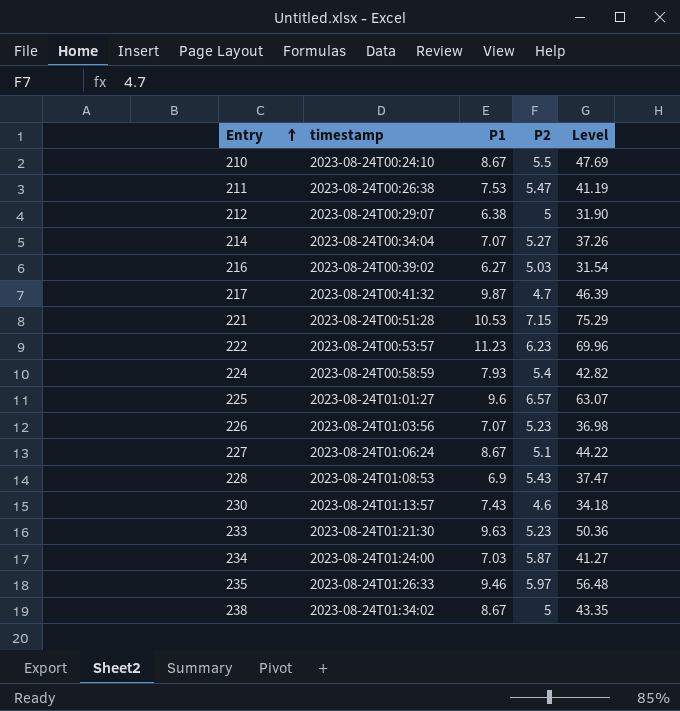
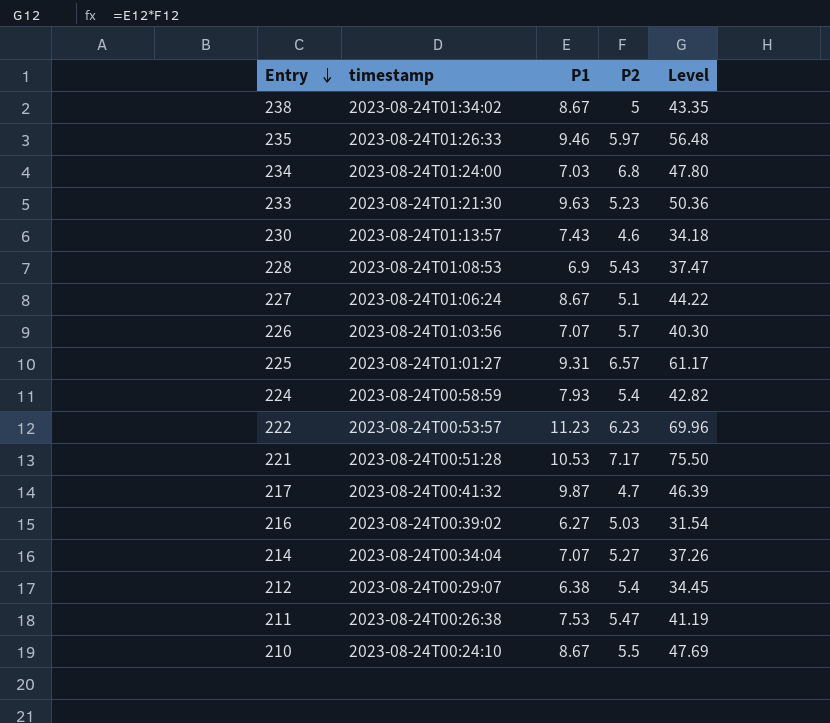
row order: Entry ascending -> Entry descending
234 | P2: 5.87 -> 6.8
234 | Level: 41.27 -> 47.80
226 | P2: 5.23 -> 5.7
226 | Level: 36.98 -> 40.30
225 | P1: 9.6 -> 9.31
225 | Level: 63.07 -> 61.17
221 | P2: 7.15 -> 7.17
221 | Level: 75.29 -> 75.50
212 | P2: 5 -> 5.4
212 | Level: 31.90 -> 34.45

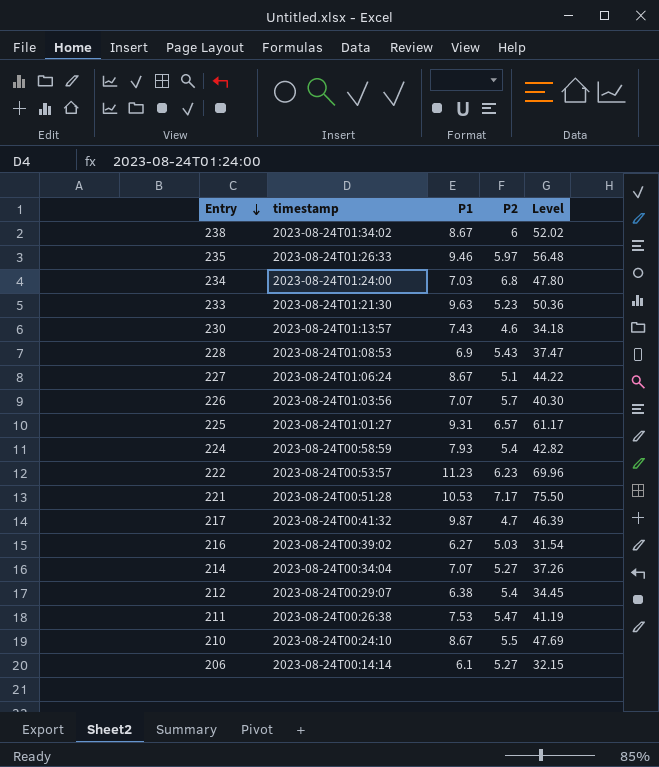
238 | P2: 5 -> 6
238 | Level: 43.35 -> 52.02
row 206: none -> 2023-08-24T00:14:14 | 6.1 | 5.27 | 32.15

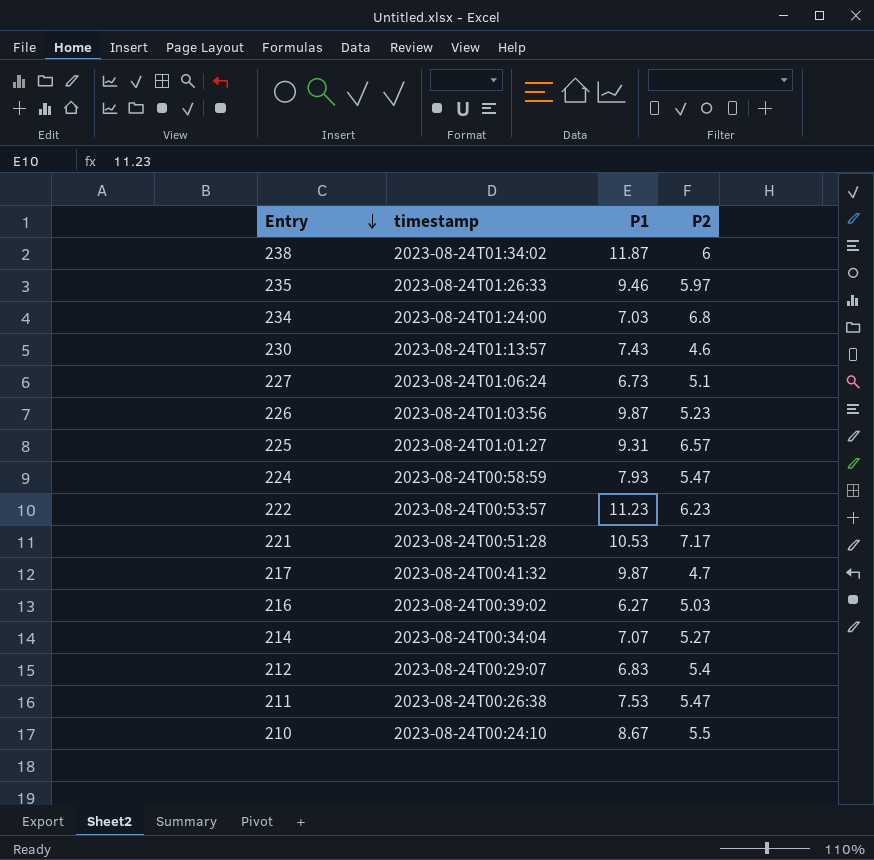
column Level | formula: [P1] * [P2] -> none
row 233: 2023-08-24T01:21:30 | 9.63 | 5.23 | 50.36 -> none
row 228: 2023-08-24T01:08:53 | 6.9 | 5.43 | 37.47 -> none
row 206: 2023-08-24T00:14:14 | 6.1 | 5.27 | 32.15 -> none
238 | P1: 8.67 -> 11.87
227 | P1: 8.67 -> 6.73
226 | P1: 7.07 -> 9.87
226 | P2: 5.7 -> 5.23
224 | P2: 5.4 -> 5.47
212 | P1: 6.38 -> 6.83

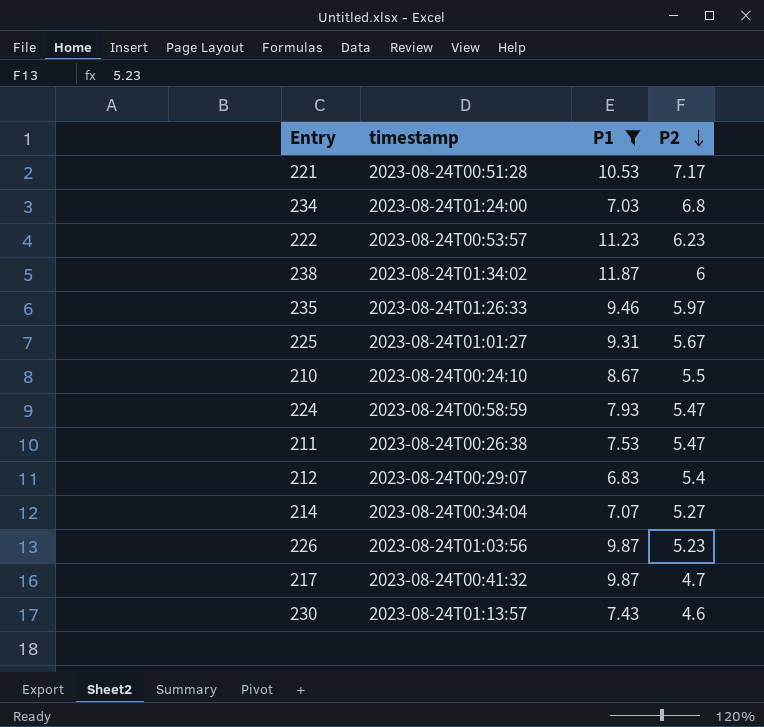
filter: none -> P1 >= 6.83
row order: Entry descending -> P2 descending
225 | P2: 6.57 -> 5.67

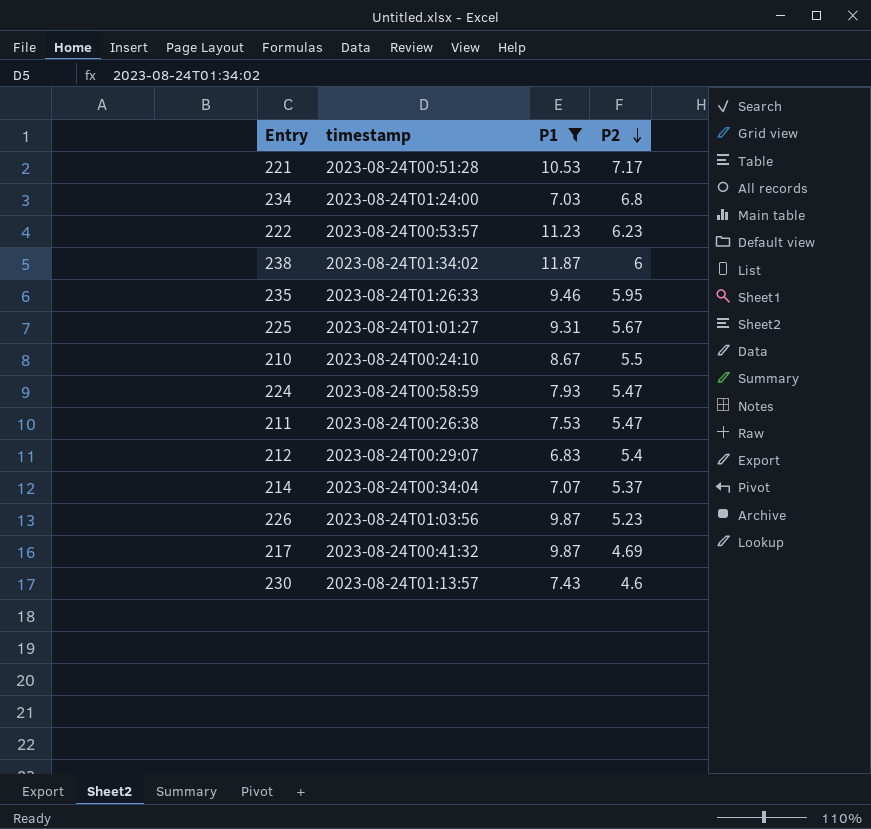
235 | P2: 5.97 -> 5.95
214 | P2: 5.27 -> 5.37
217 | P2: 4.7 -> 4.69

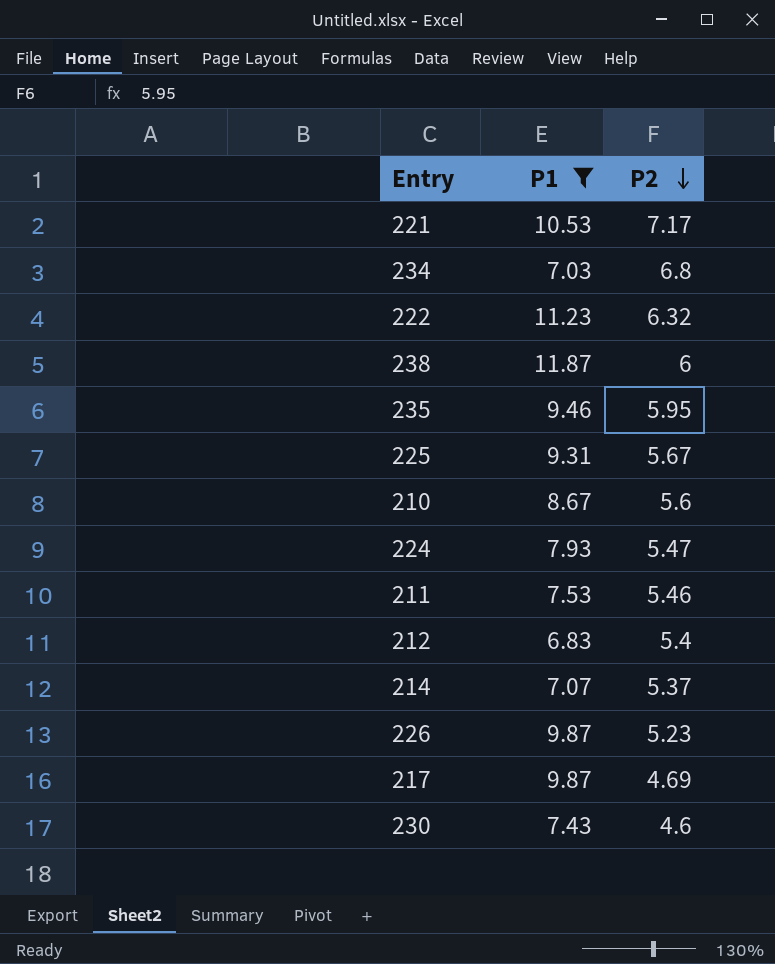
column timestamp | position: 2 -> none
222 | P2: 6.23 -> 6.32
210 | P2: 5.5 -> 5.6
211 | P2: 5.47 -> 5.46

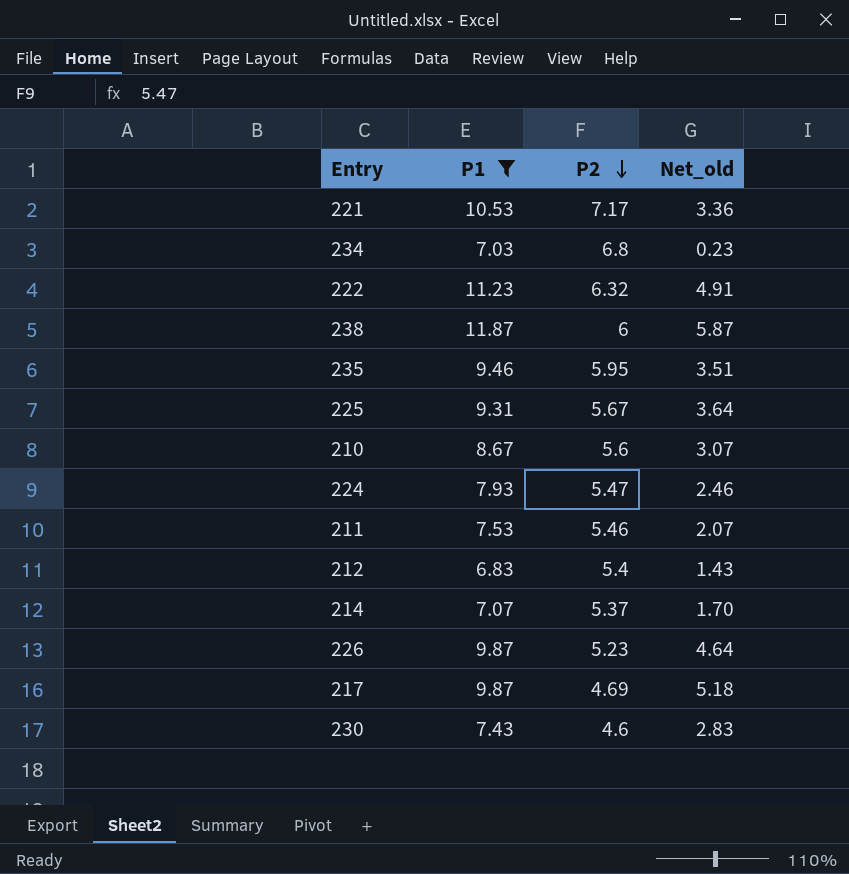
column Net_old | formula: none -> [P1] - [P2]

